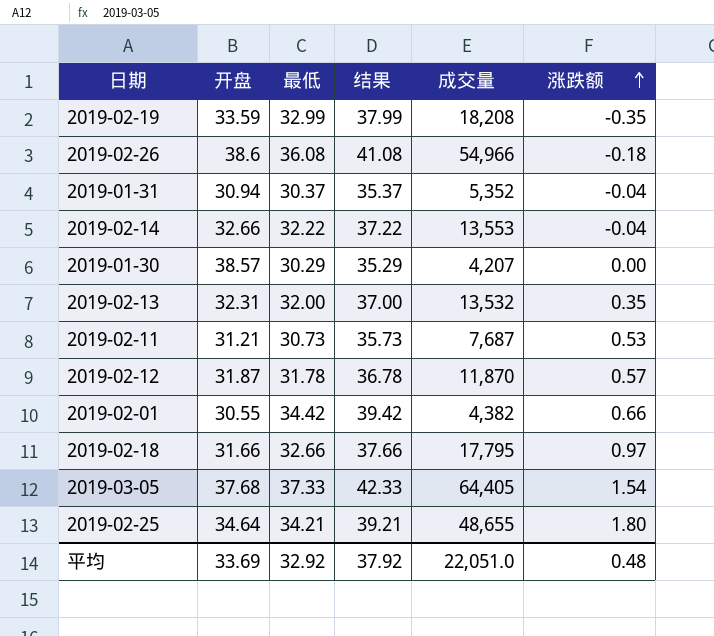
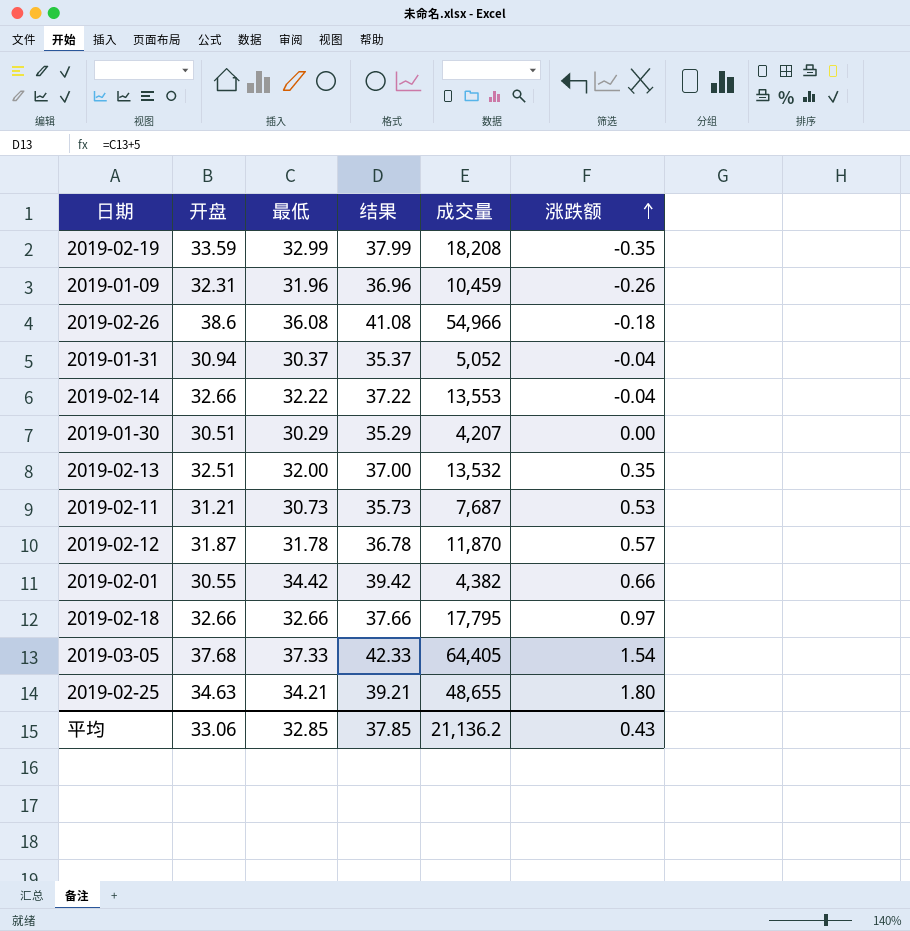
row 2019-01-09: none -> 32.31 | 31.96 | 36.96 | 10,459 | -0.26
2019-01-31 | 成交量: 5,352 -> 5,052
2019-01-30 | 开盘: 38.57 -> 30.51
2019-02-13 | 开盘: 32.31 -> 32.51
2019-02-18 | 开盘: 31.66 -> 32.66
2019-02-25 | 开盘: 34.64 -> 34.63
平均 | 开盘: 33.69 -> 33.06
平均 | 最低: 32.92 -> 32.85
平均 | 结果: 37.92 -> 37.85
平均 | 成交量: 22,051.0 -> 21,136.2
平均 | 涨跌额: 0.48 -> 0.43

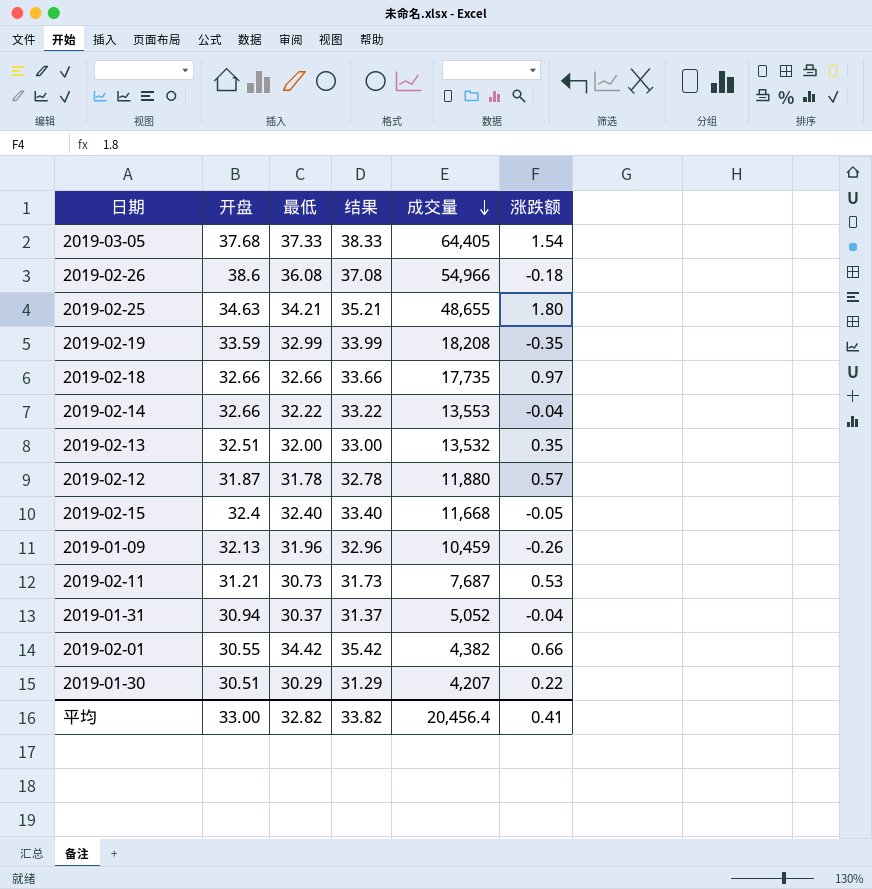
row order: 涨跌额 ascending -> 成交量 descending
column 结果 | formula: [最低] + 5 -> [最低] + 1
2019-02-18 | 成交量: 17,795 -> 17,735
2019-02-12 | 成交量: 11,870 -> 11,880
row 2019-02-15: none -> 32.4 | 32.40 | 33.40 | 11,668 | -0.05
2019-01-09 | 开盘: 32.31 -> 32.13
2019-01-30 | 涨跌额: 0.00 -> 0.22
平均 | 开盘: 33.06 -> 33.00
平均 | 最低: 32.85 -> 32.82
平均 | 结果: 37.85 -> 33.82
平均 | 成交量: 21,136.2 -> 20,456.4
平均 | 涨跌额: 0.43 -> 0.41

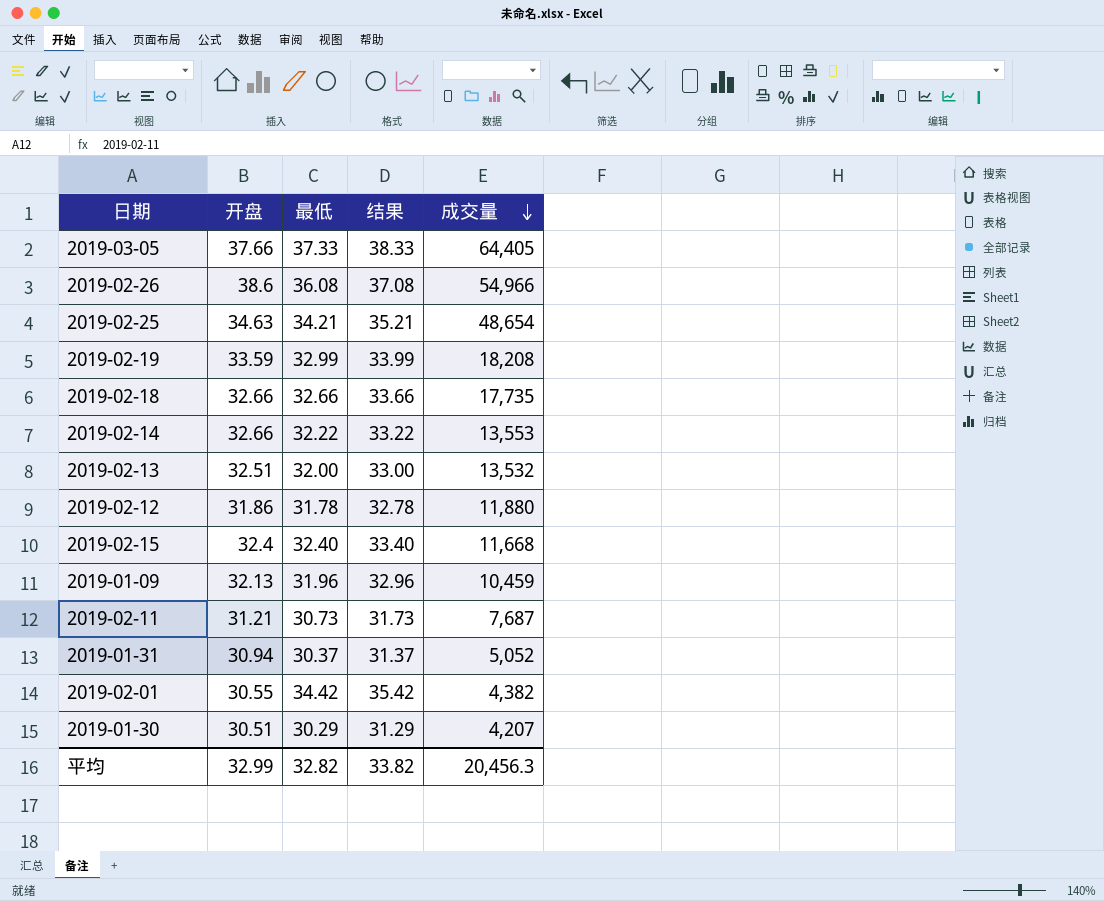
column 涨跌额 | position: 6 -> none
2019-03-05 | 开盘: 37.68 -> 37.66
2019-02-25 | 成交量: 48,655 -> 48,654
2019-02-12 | 开盘: 31.87 -> 31.86
平均 | 开盘: 33.00 -> 32.99
平均 | 成交量: 20,456.4 -> 20,456.3

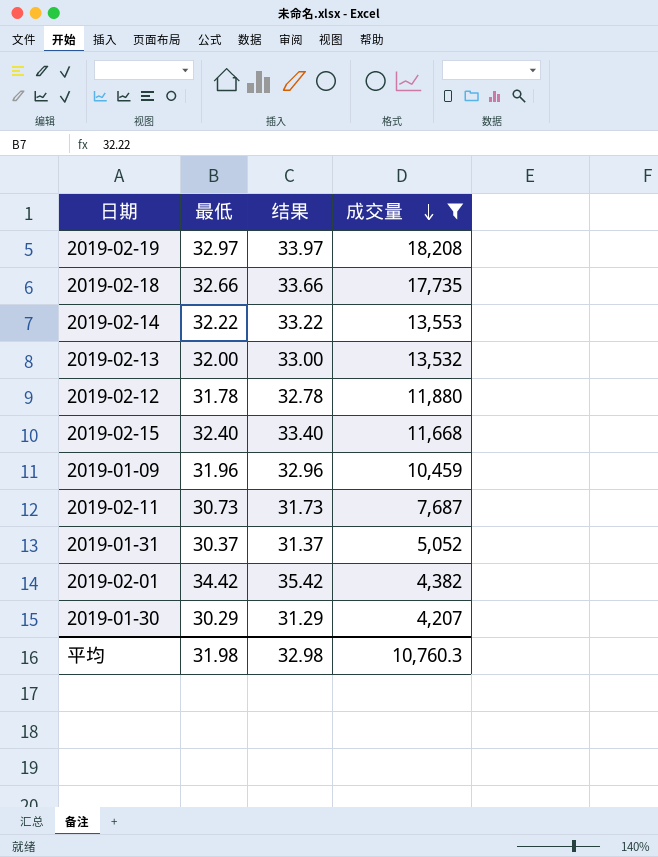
filter: none -> 成交量 <= 18,208
column 开盘 | position: 2 -> none
2019-02-19 | 最低: 32.99 -> 32.97
2019-02-19 | 结果: 33.99 -> 33.97
平均 | 最低: 32.82 -> 31.98
平均 | 结果: 33.82 -> 32.98
平均 | 成交量: 20,456.3 -> 10,760.3

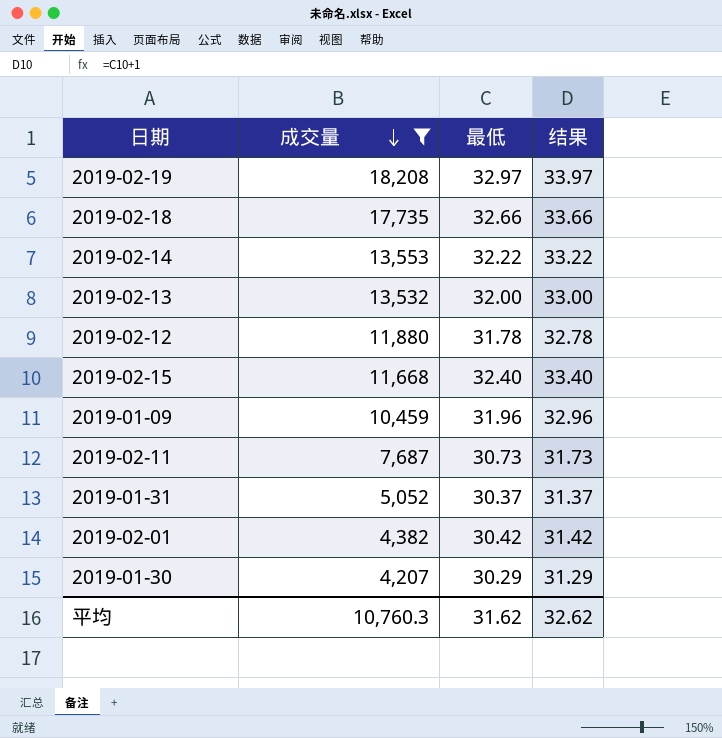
column 成交量 | position: 4 -> 2
2019-02-01 | 最低: 34.42 -> 30.42
2019-02-01 | 结果: 35.42 -> 31.42
平均 | 最低: 31.98 -> 31.62
平均 | 结果: 32.98 -> 32.62

